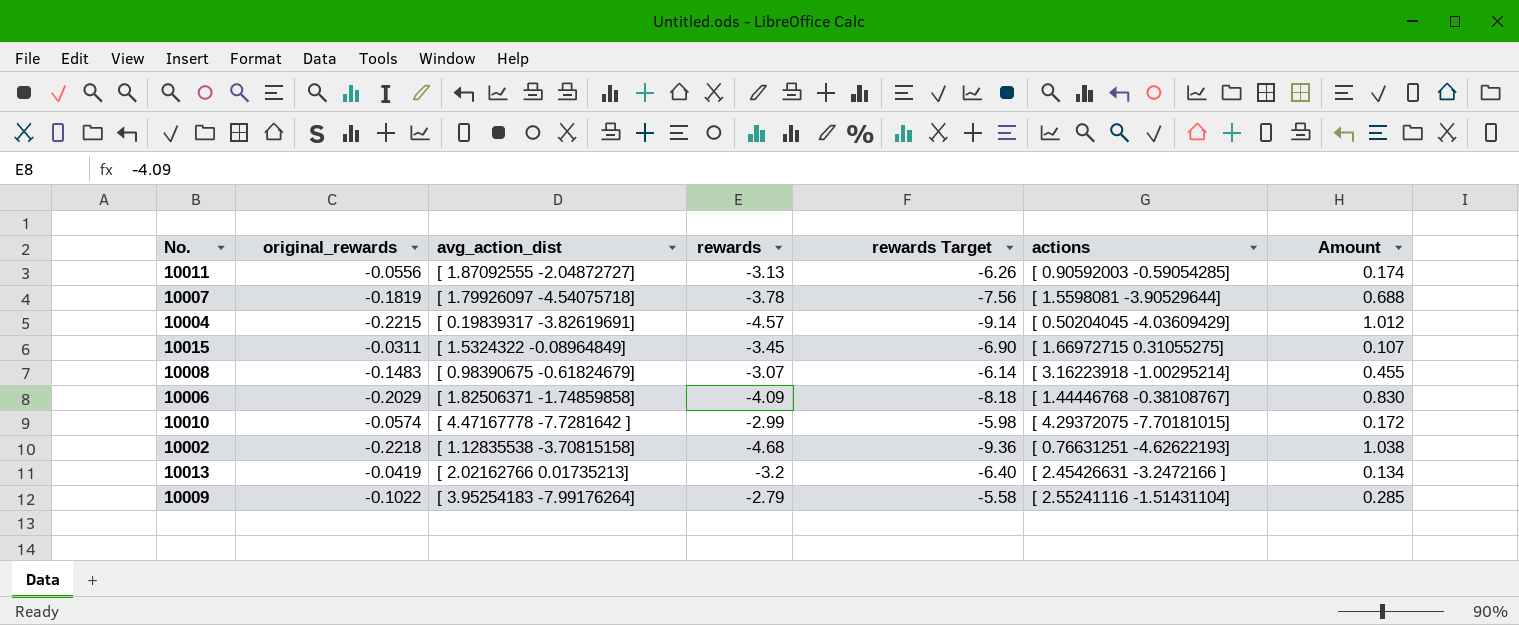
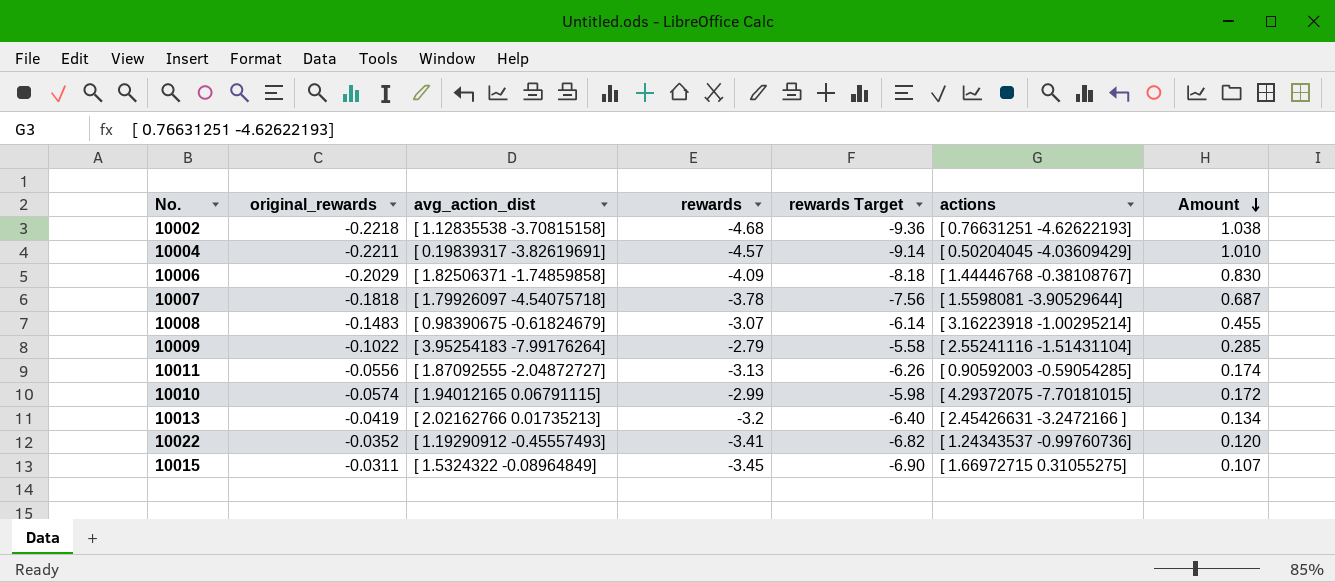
row order: none -> Amount descending
10004 | original_rewards: -0.2215 -> -0.2211
10004 | Amount: 1.012 -> 1.010
10007 | original_rewards: -0.1819 -> -0.1818
10007 | Amount: 0.688 -> 0.687
10010 | avg_action_dist: [ 4.47167778 -7.7281642 ] -> [ 1.94012165 0.06791115]
row 10022: none -> -0.0352 | [ 1.19290912 -0.45557493] | -3.41 | -6.82 | [ 1.24343537 -0.99760736] | 0.120

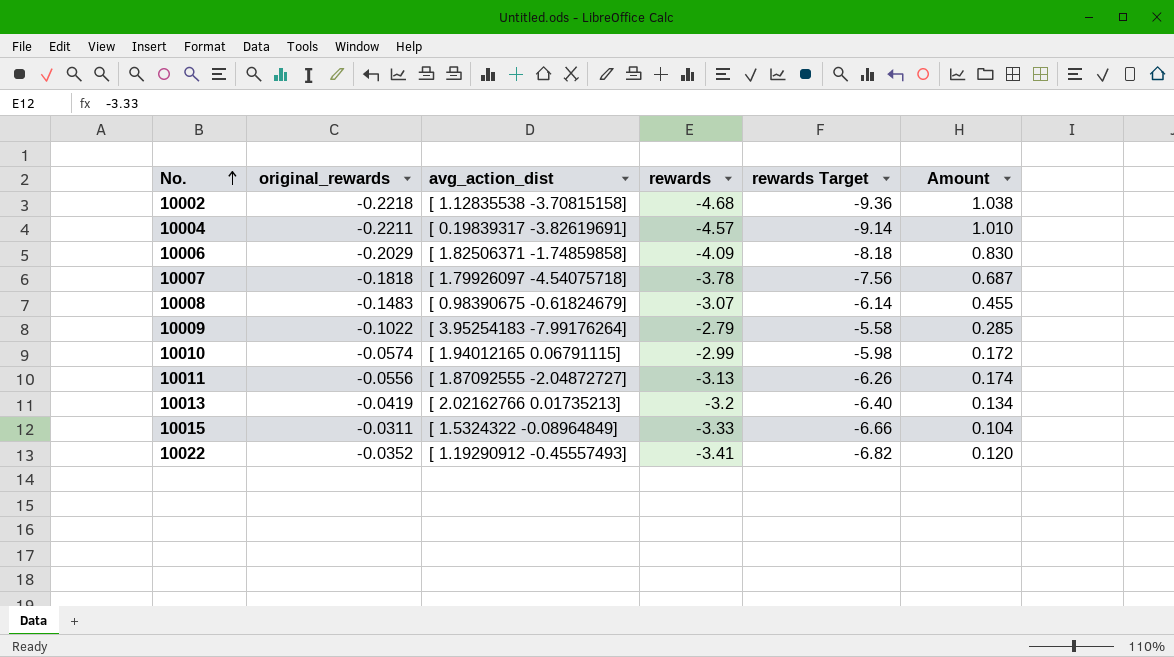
row order: Amount descending -> No. ascending
column actions | position: 6 -> none
10015 | rewards: -3.45 -> -3.33
10015 | rewards Target: -6.90 -> -6.66
10015 | Amount: 0.107 -> 0.104

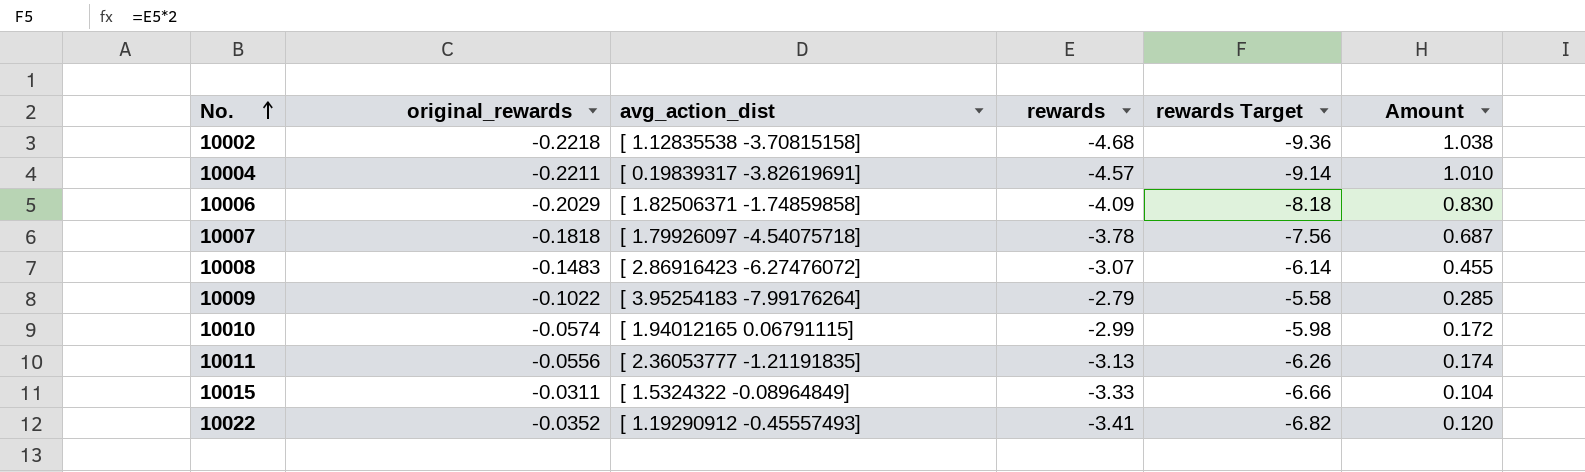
row 10013: -0.0419 | [ 2.02162766 0.01735213] | -3.2 | -6.40 | 0.134 -> none
10008 | avg_action_dist: [ 0.98390675 -0.61824679] -> [ 2.86916423 -6.27476072]
10011 | avg_action_dist: [ 1.87092555 -2.04872727] -> [ 2.36053777 -1.21191835]

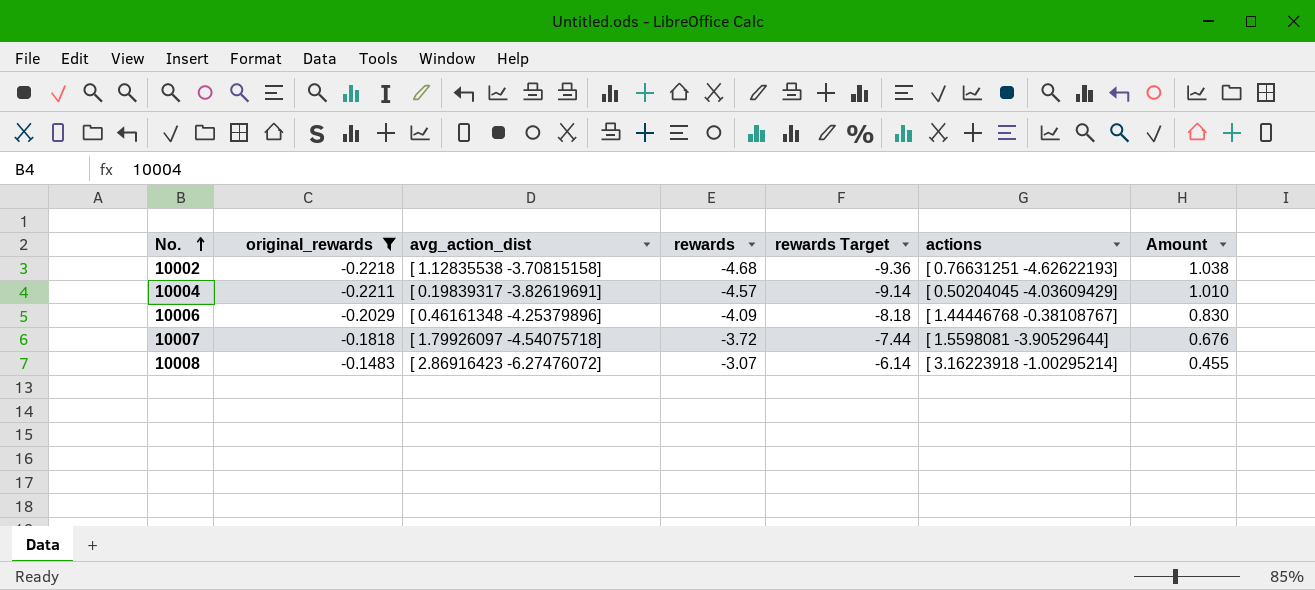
filter: none -> original_rewards <= -0.1483
column actions | position: none -> 6
10006 | avg_action_dist: [ 1.82506371 -1.74859858] -> [ 0.46161348 -4.25379896]
10007 | rewards: -3.78 -> -3.72
10007 | rewards Target: -7.56 -> -7.44
10007 | Amount: 0.687 -> 0.676

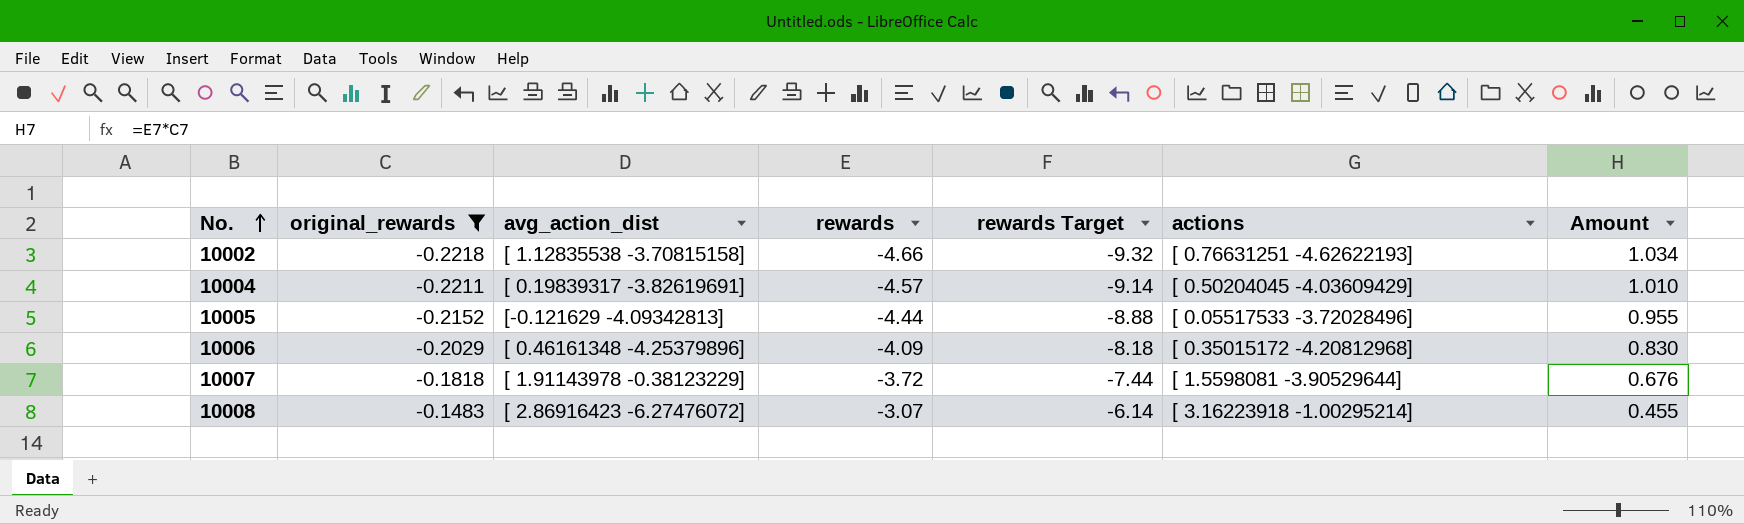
10002 | rewards: -4.68 -> -4.66
10002 | rewards Target: -9.36 -> -9.32
10002 | Amount: 1.038 -> 1.034
row 10005: none -> -0.2152 | [-0.121629 -4.09342813] | -4.44 | -8.88 | [ 0.05517533 -3.72028496] | 0.955
10006 | actions: [ 1.44446768 -0.38108767] -> [ 0.35015172 -4.20812968]
10007 | avg_action_dist: [ 1.79926097 -4.54075718] -> [ 1.91143978 -0.38123229]

